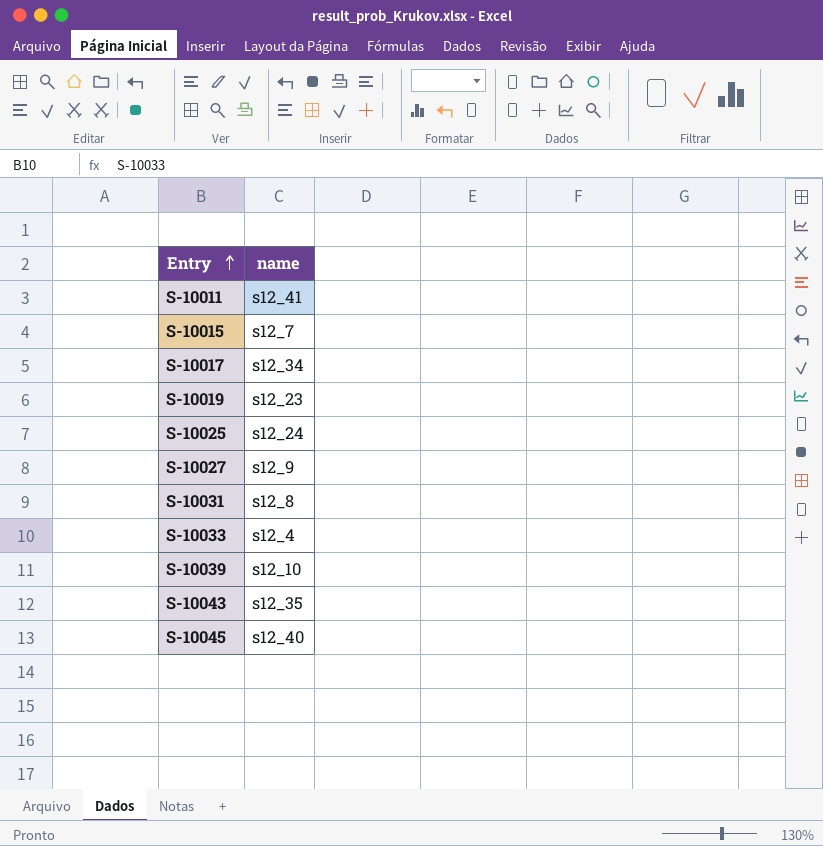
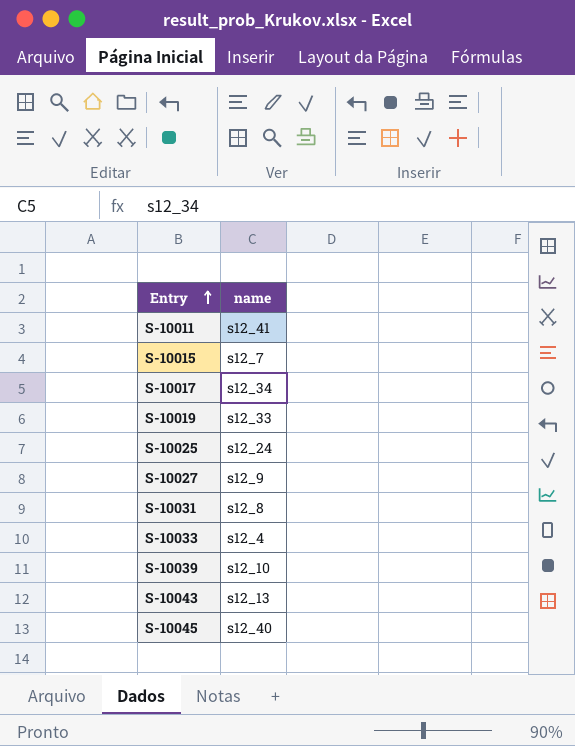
S-10019 | name: s12_23 -> s12_33
S-10043 | name: s12_35 -> s12_13

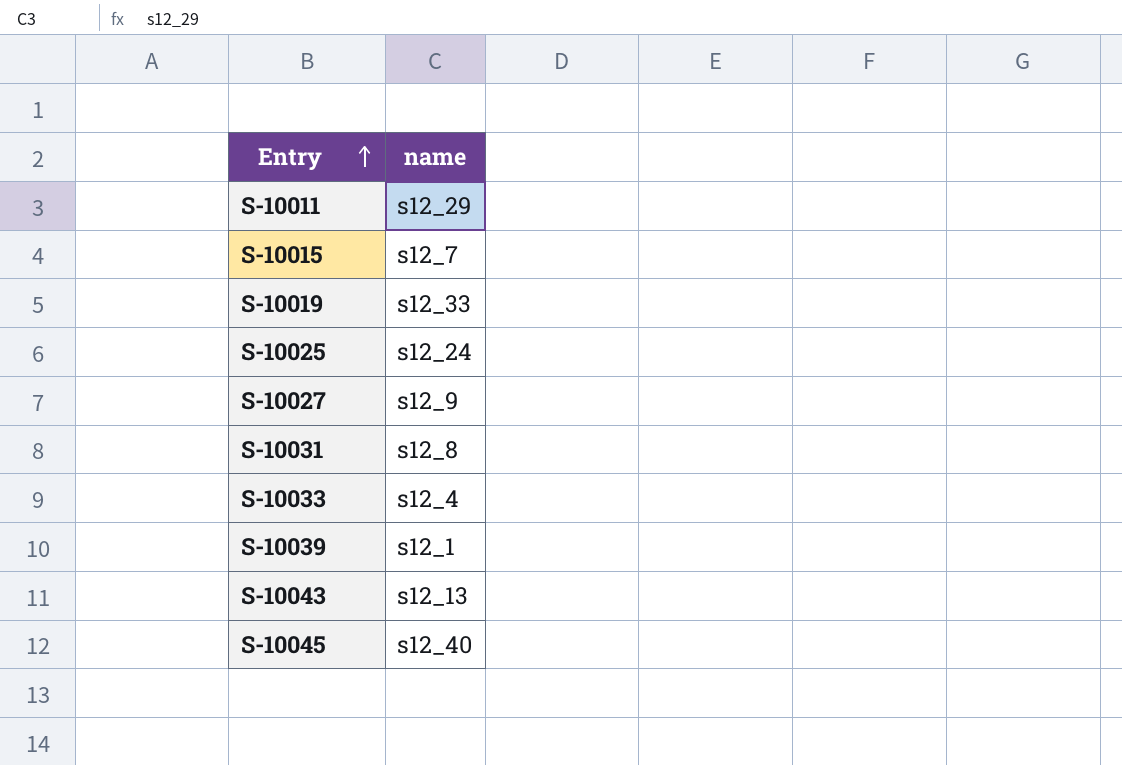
row S-10017: s12_34 -> none
S-10011 | name: s12_41 -> s12_29
S-10039 | name: s12_10 -> s12_1

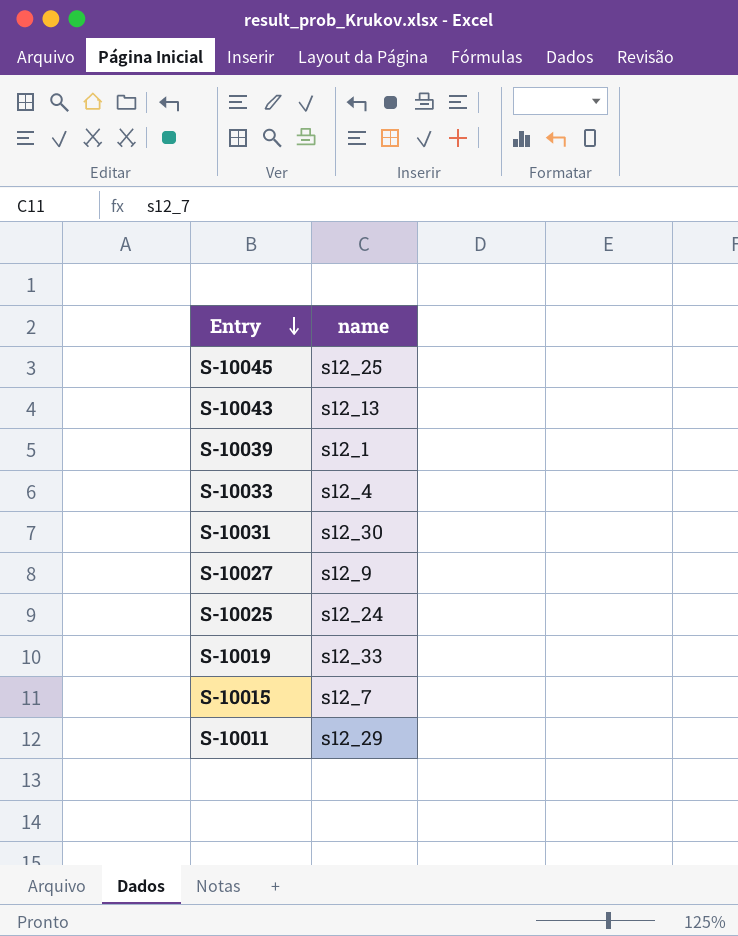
row order: Entry ascending -> Entry descending
S-10045 | name: s12_40 -> s12_25
S-10031 | name: s12_8 -> s12_30

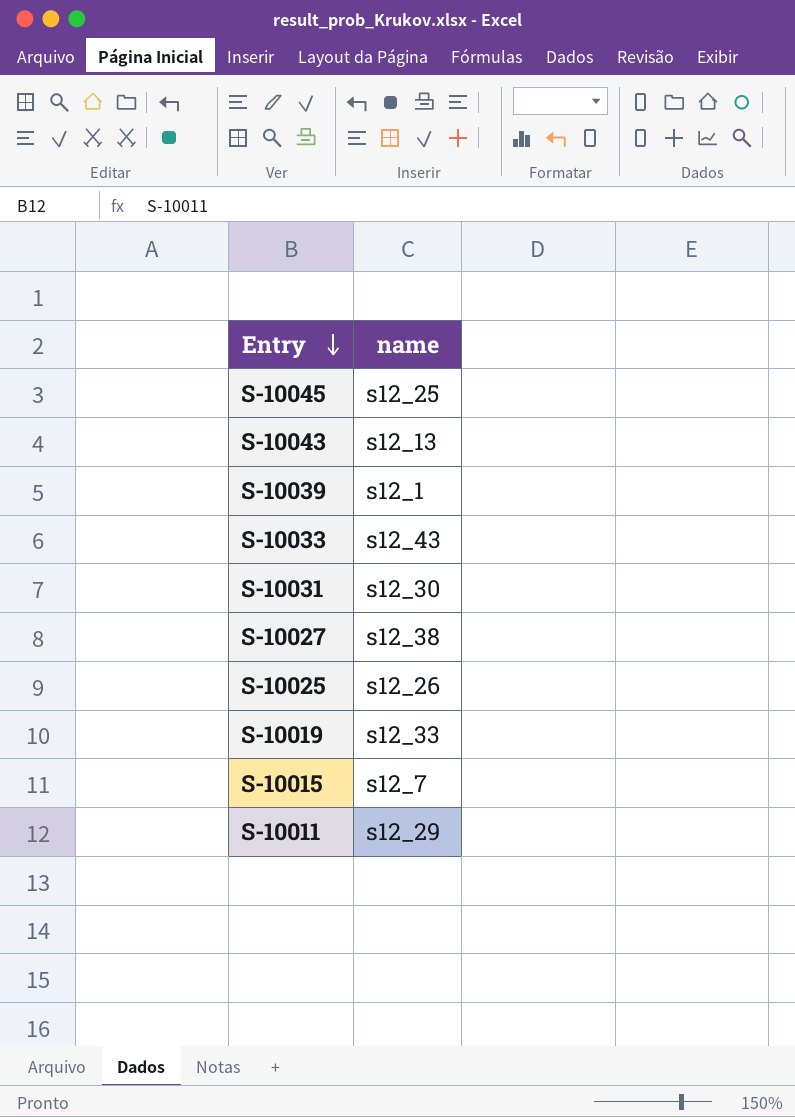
S-10033 | name: s12_4 -> s12_43
S-10027 | name: s12_9 -> s12_38
S-10025 | name: s12_24 -> s12_26

